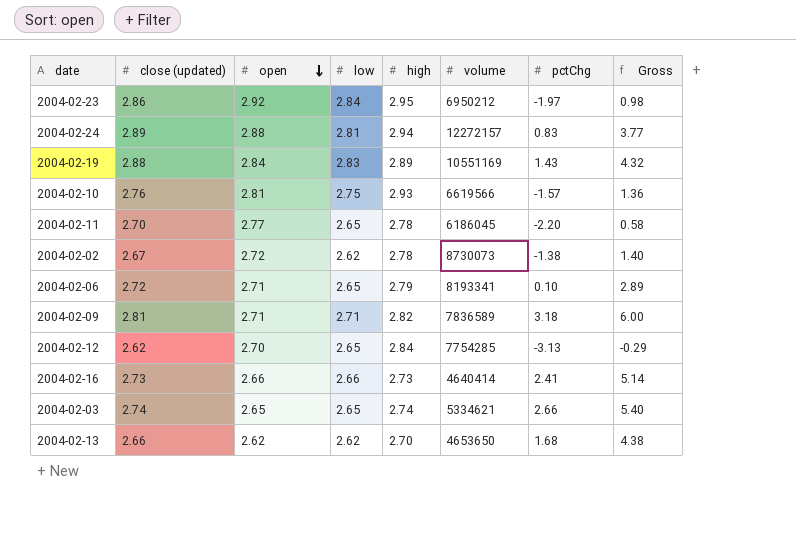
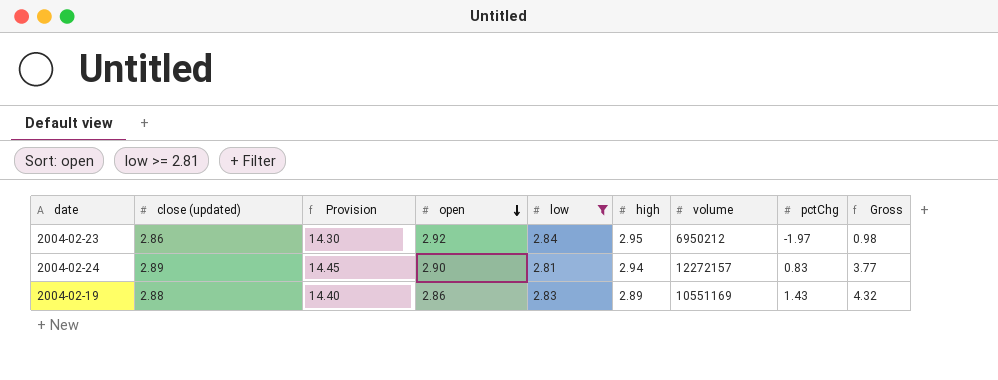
filter: none -> low >= 2.81
column Provision | formula: none -> [close (updated)] * 5
2004-02-24 | open: 2.88 -> 2.90
2004-02-19 | open: 2.84 -> 2.86

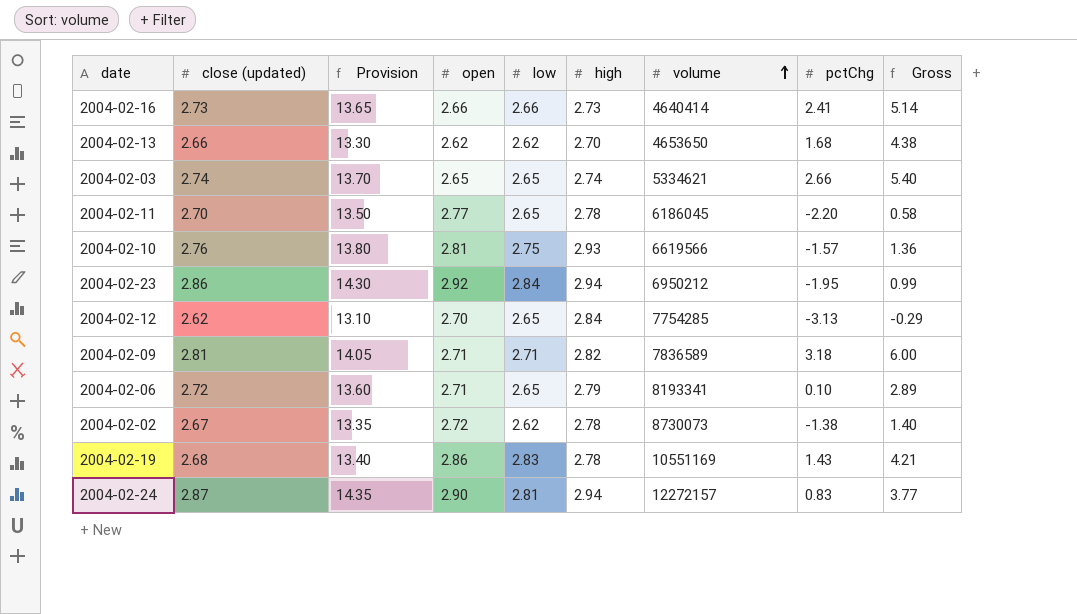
filter: low >= 2.81 -> none
row order: open descending -> volume ascending
2004-02-23 | high: 2.95 -> 2.94
2004-02-23 | pctChg: -1.97 -> -1.95
2004-02-23 | Gross: 0.98 -> 0.99
2004-02-19 | close (updated): 2.88 -> 2.68
2004-02-19 | Provision: 14.40 -> 13.40
2004-02-19 | high: 2.89 -> 2.78
2004-02-19 | Gross: 4.32 -> 4.21
2004-02-24 | close (updated): 2.89 -> 2.87
2004-02-24 | Provision: 14.45 -> 14.35

